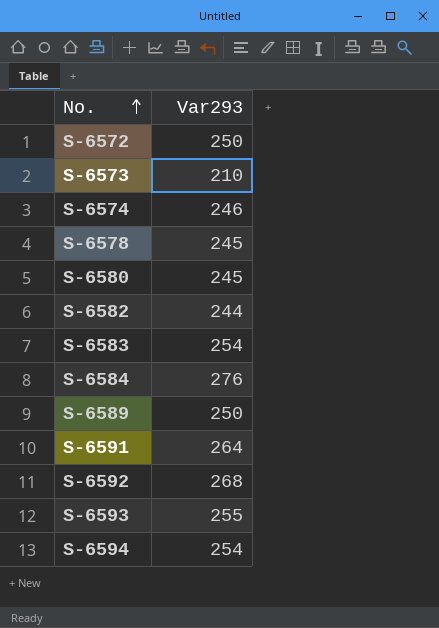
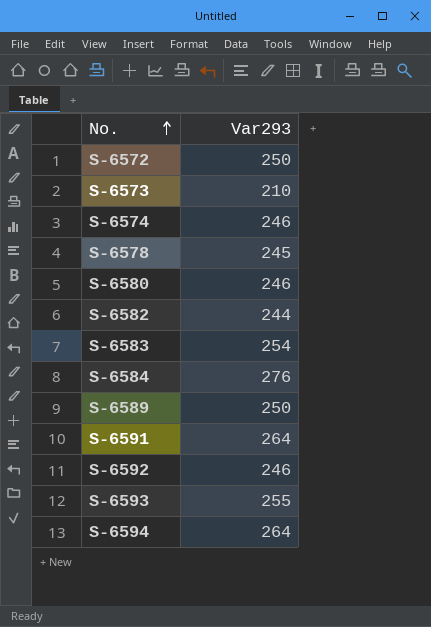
S-6580 | Var293: 245 -> 246
S-6592 | Var293: 268 -> 246
S-6594 | Var293: 254 -> 264

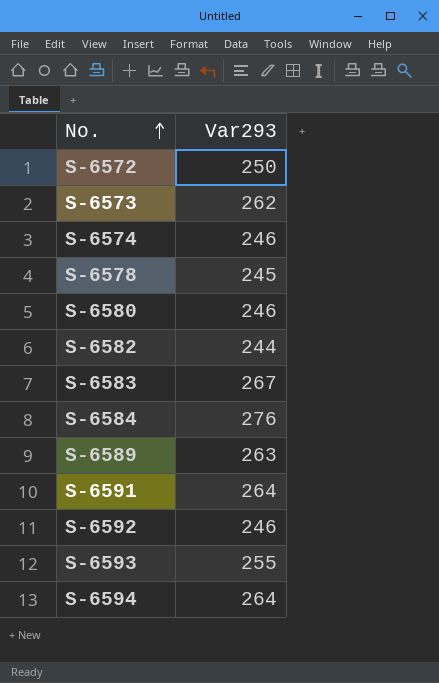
S-6573 | Var293: 210 -> 262
S-6583 | Var293: 254 -> 267
S-6589 | Var293: 250 -> 263

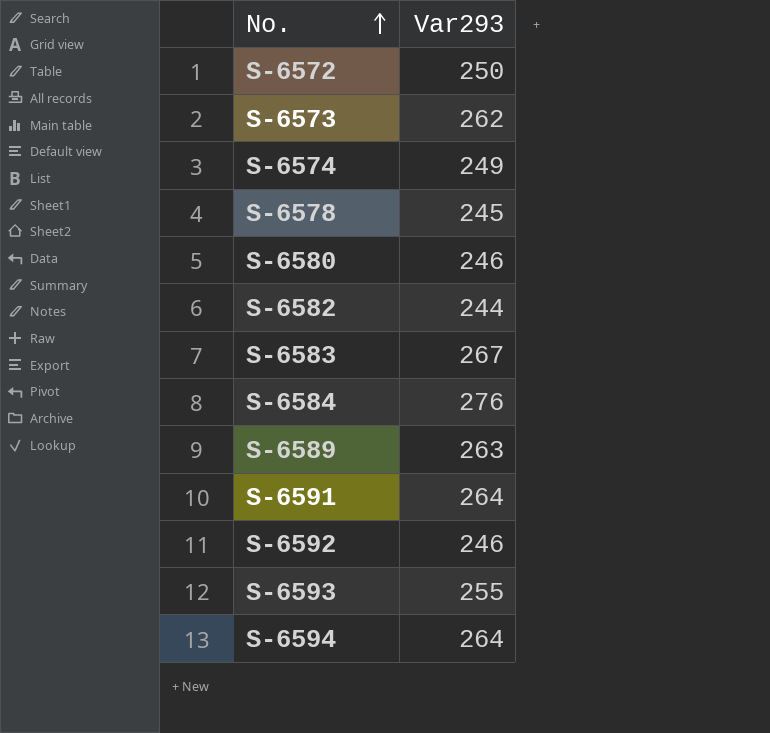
S-6574 | Var293: 246 -> 249

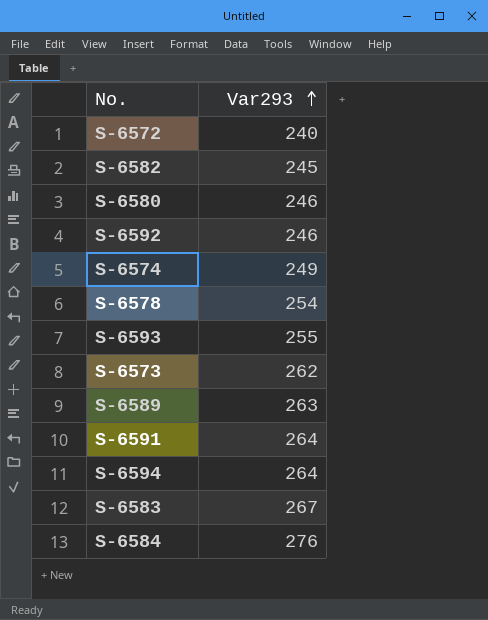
row order: No. ascending -> Var293 ascending
S-6572 | Var293: 250 -> 240
S-6582 | Var293: 244 -> 245
S-6578 | Var293: 245 -> 254

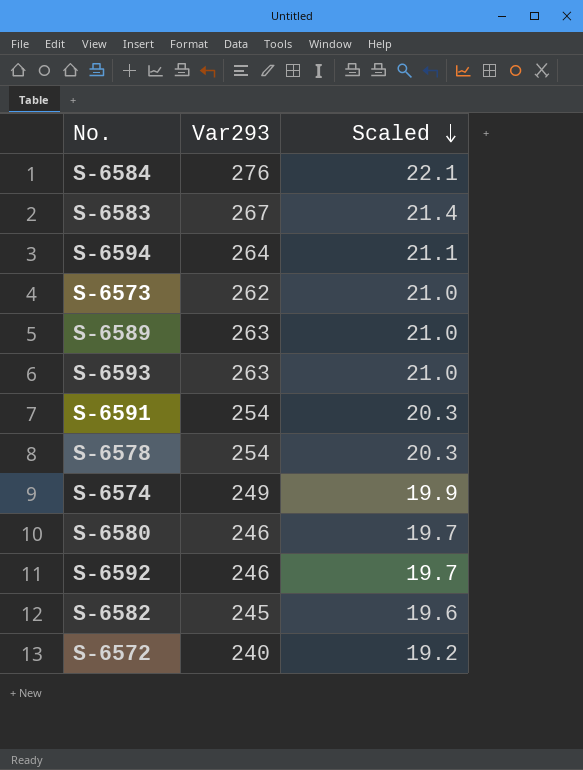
row order: Var293 ascending -> Scaled descending
column Scaled | formula: none -> [Var293] * 0.08
S-6593 | Var293: 255 -> 263
S-6591 | Var293: 264 -> 254

